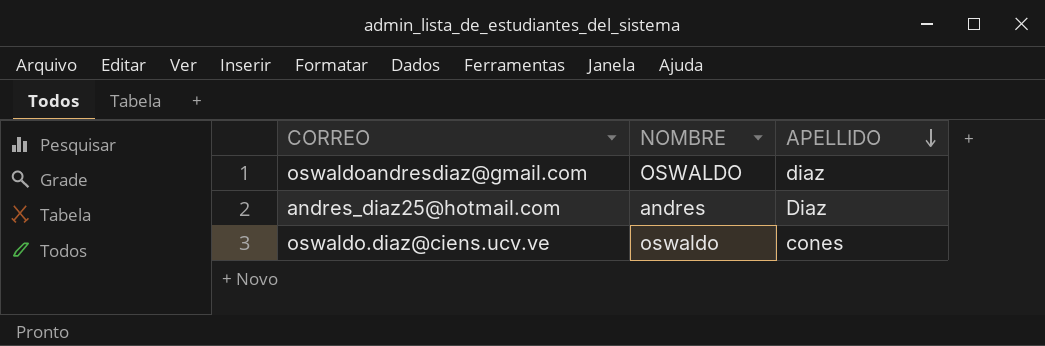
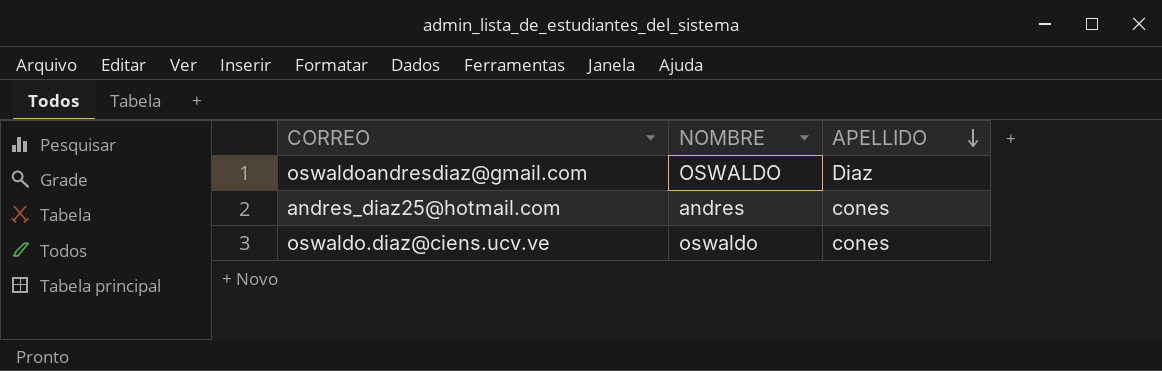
oswaldoandresdiaz@gmail.com | APELLIDO: diaz -> Diaz
andres_diaz25@hotmail.com | APELLIDO: Diaz -> cones

